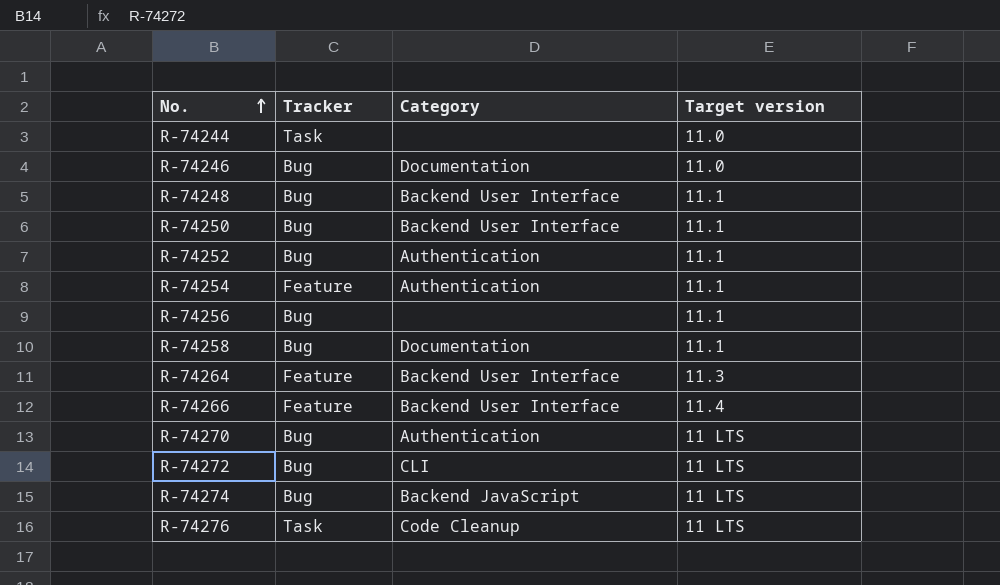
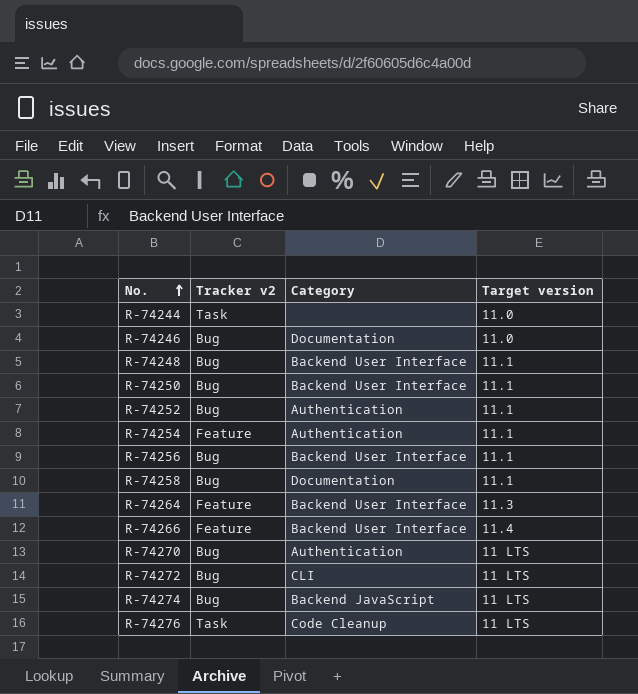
column name: Tracker -> Tracker v2
R-74256 | Category: none -> Backend User Interface

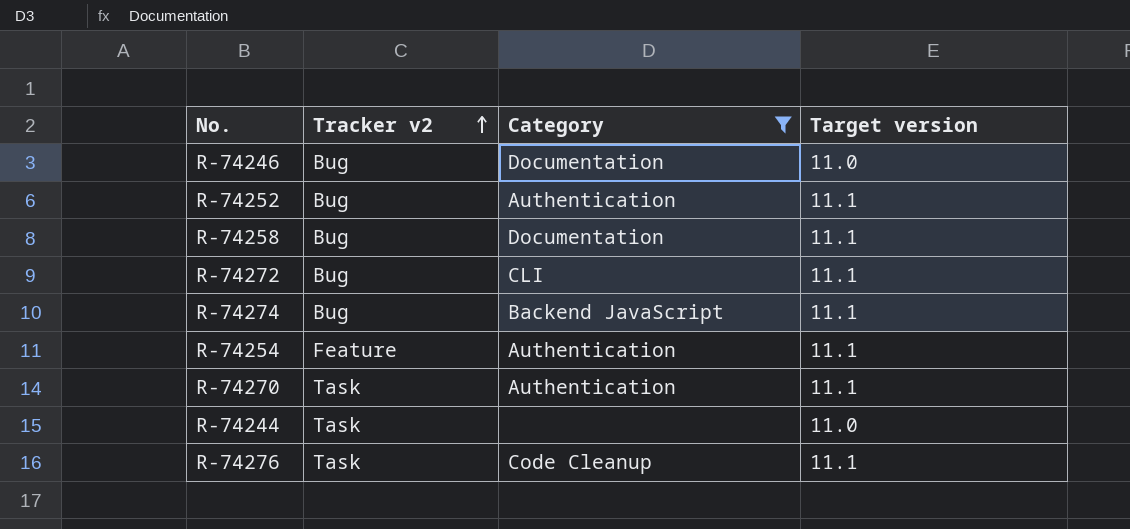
filter: none -> Category != Backend User Interface
row order: No. ascending -> Tracker v2 ascending
R-74272 | Target version: 11 LTS -> 11.1
R-74274 | Target version: 11 LTS -> 11.1
R-74270 | Tracker v2: Bug -> Task
R-74270 | Target version: 11 LTS -> 11.1
R-74276 | Target version: 11 LTS -> 11.1

